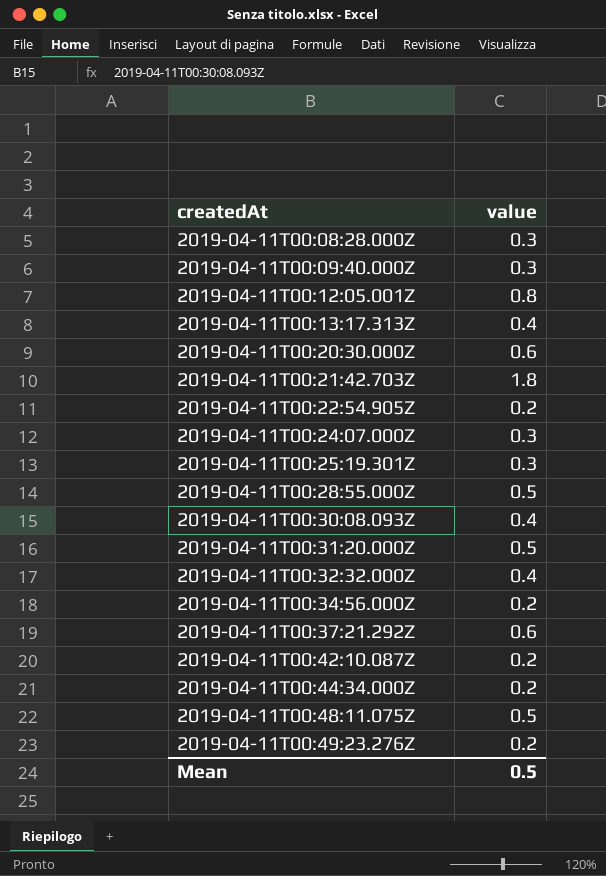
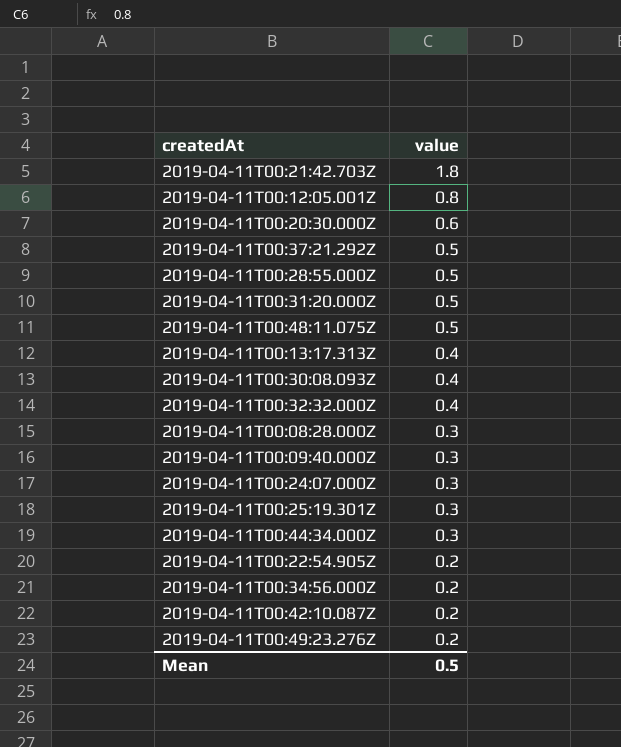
row order: createdAt ascending -> value descending
2019-04-11T00:37:21.292Z | value: 0.6 -> 0.5
2019-04-11T00:44:34.000Z | value: 0.2 -> 0.3

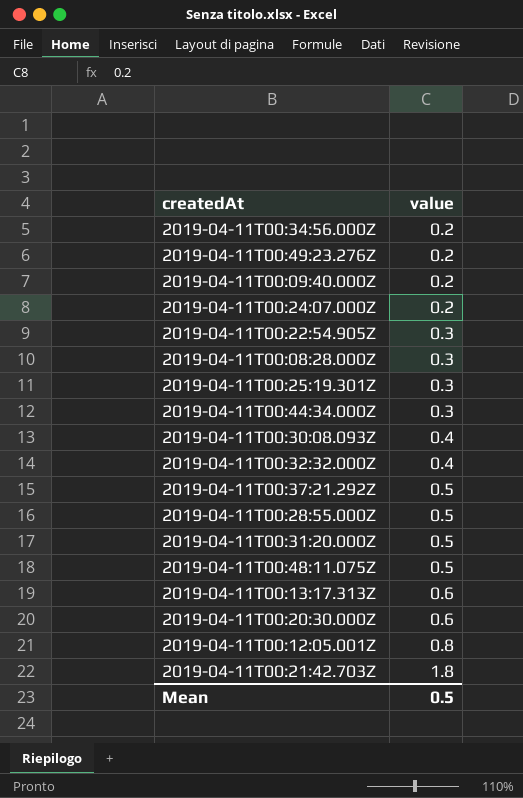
row order: value descending -> value ascending
row 2019-04-11T00:42:10.087Z: 0.2 -> none
2019-04-11T00:09:40.000Z | value: 0.3 -> 0.2
2019-04-11T00:24:07.000Z | value: 0.3 -> 0.2
2019-04-11T00:22:54.905Z | value: 0.2 -> 0.3
2019-04-11T00:13:17.313Z | value: 0.4 -> 0.6

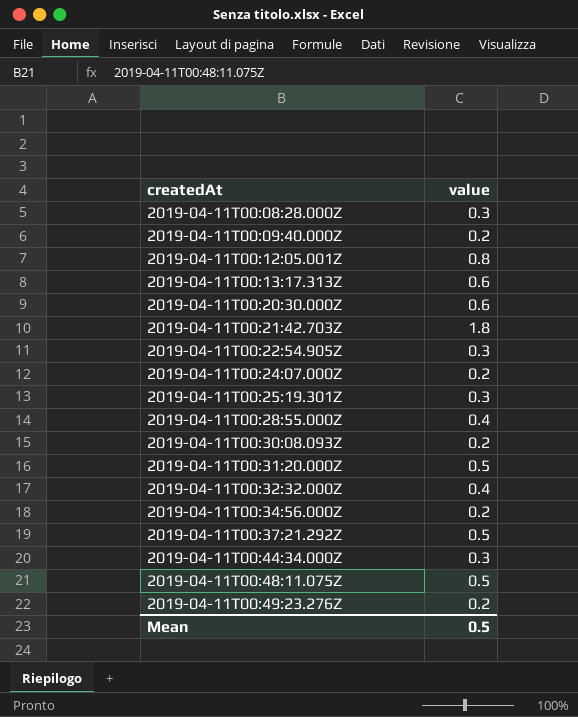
row order: value ascending -> createdAt ascending
2019-04-11T00:28:55.000Z | value: 0.5 -> 0.4
2019-04-11T00:30:08.093Z | value: 0.4 -> 0.2

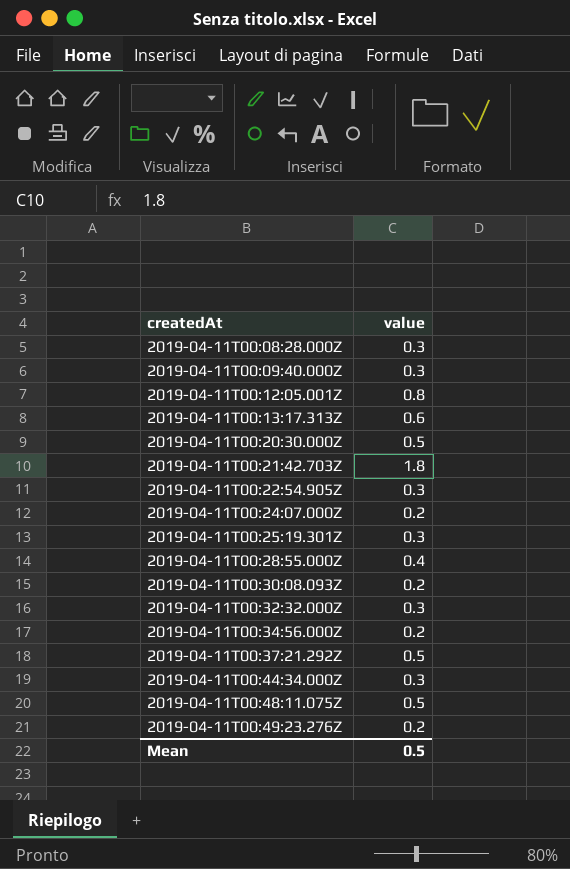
row 2019-04-11T00:31:20.000Z: 0.5 -> none
2019-04-11T00:09:40.000Z | value: 0.2 -> 0.3
2019-04-11T00:20:30.000Z | value: 0.6 -> 0.5
2019-04-11T00:32:32.000Z | value: 0.4 -> 0.3

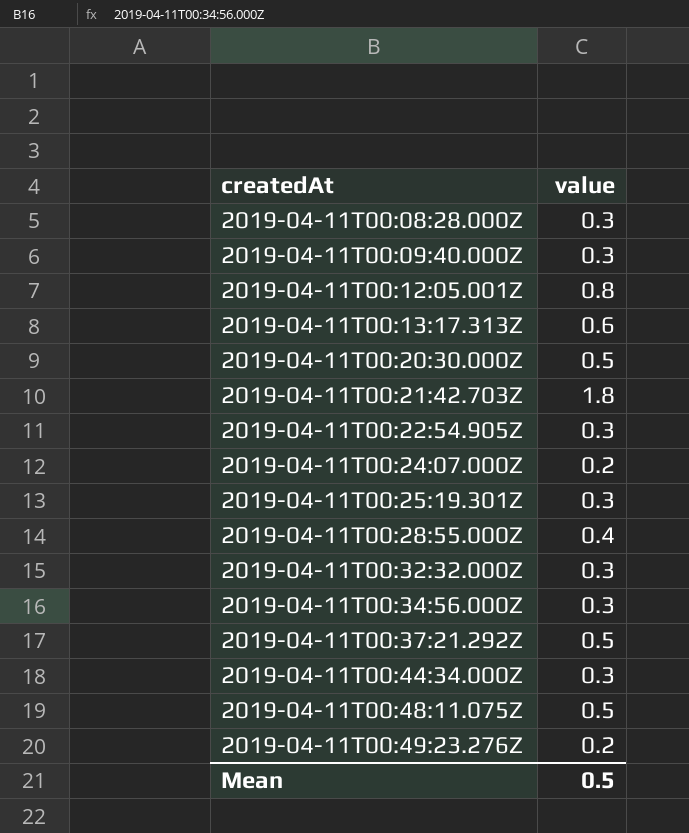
row 2019-04-11T00:30:08.093Z: 0.2 -> none
2019-04-11T00:34:56.000Z | value: 0.2 -> 0.3

